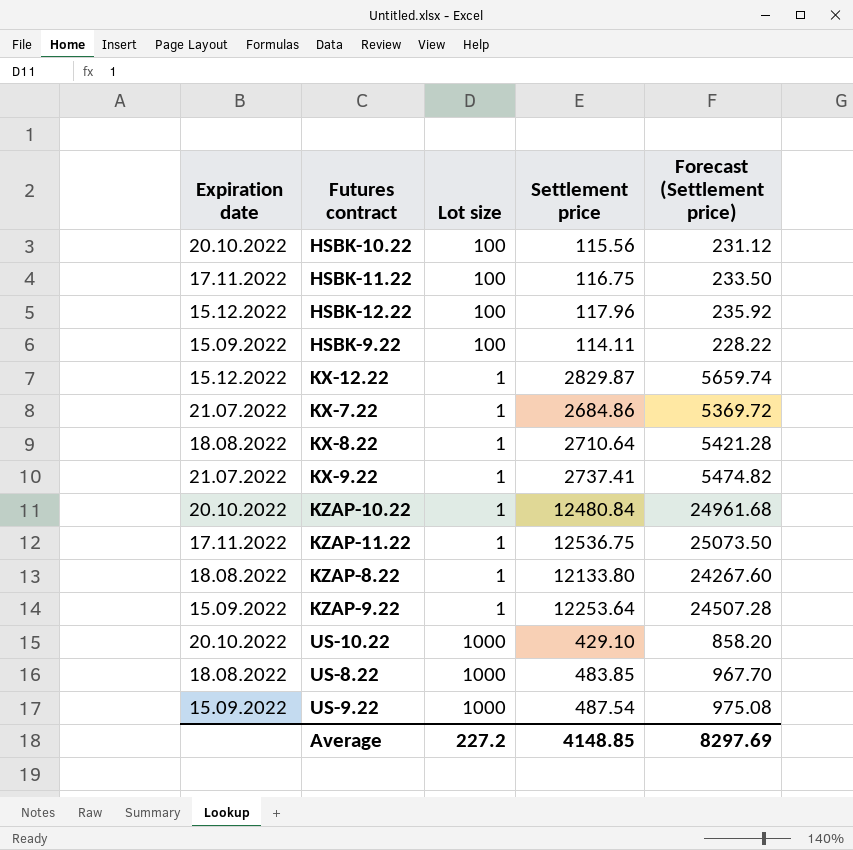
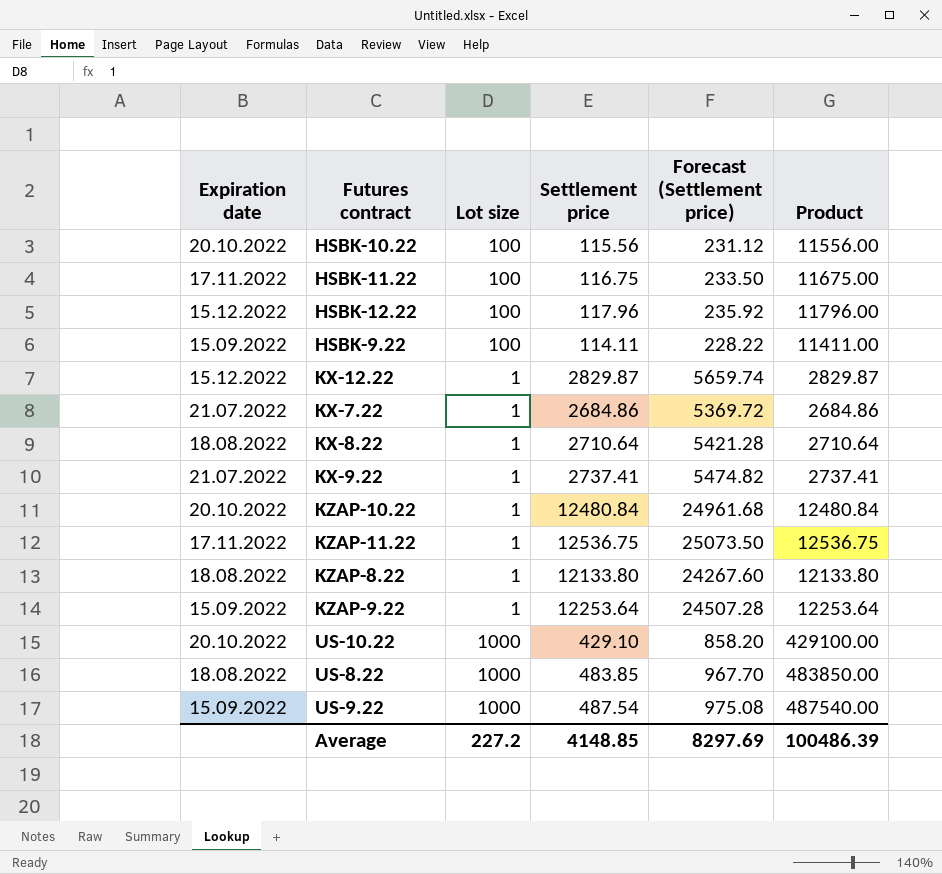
column Product | formula: none -> [Lot size] * [Settlement price]

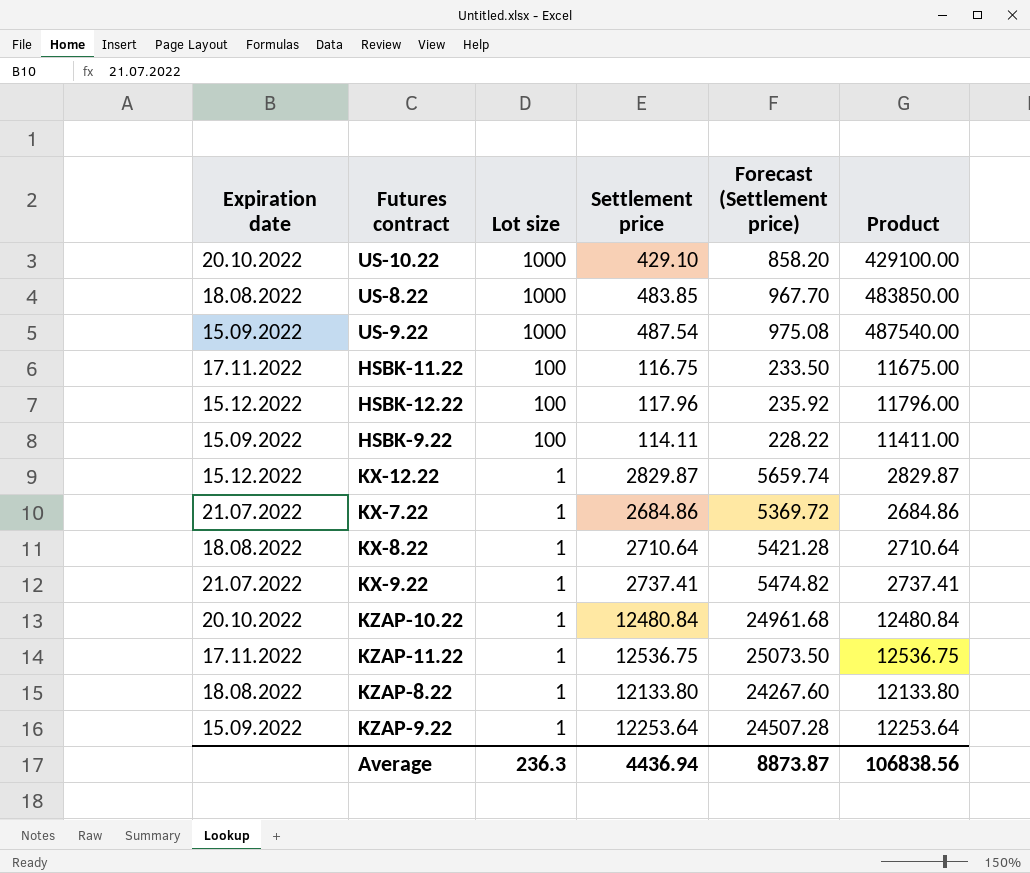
row order: none -> Lot size descending
row HSBK-10.22: 20.10.2022 | 100 | 115.56 | 231.12 | 11556.00 -> none
Average | Lot size: 227.2 -> 236.3
Average | Settlement price: 4148.85 -> 4436.94
Average | Forecast (Settlement price): 8297.69 -> 8873.87
Average | Product: 100486.39 -> 106838.56

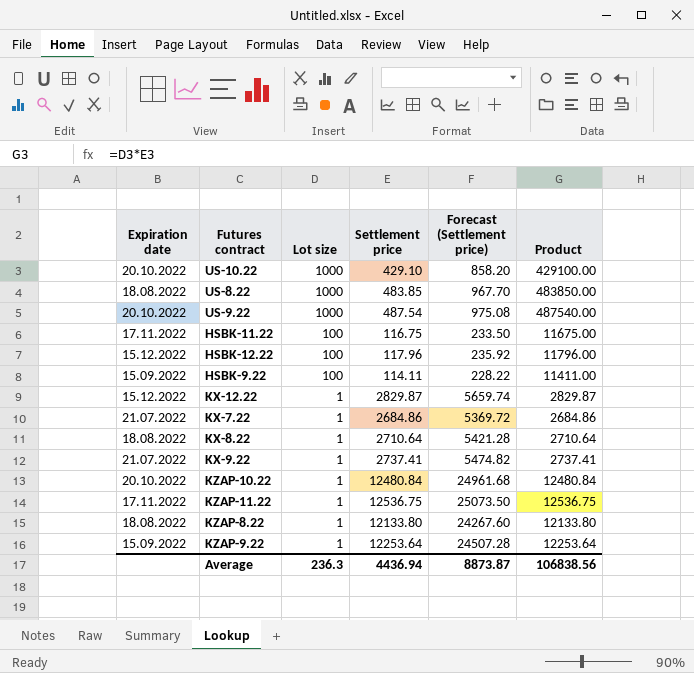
US-9.22 | Expiration date: 15.09.2022 -> 20.10.2022

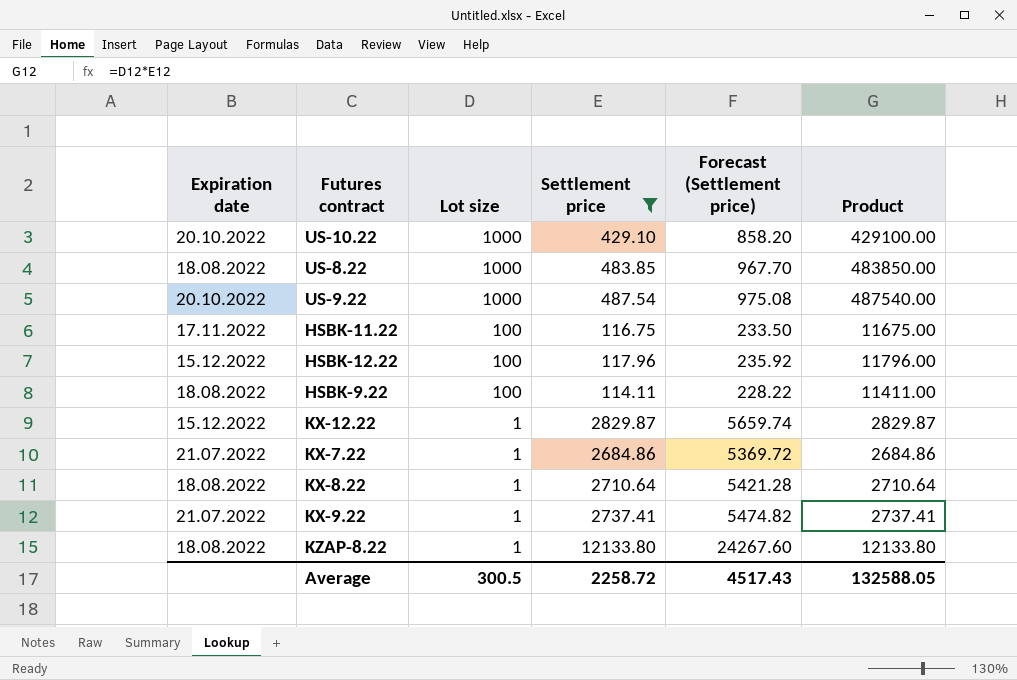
filter: none -> Settlement price <= 12133.80
HSBK-9.22 | Expiration date: 15.09.2022 -> 18.08.2022
Average | Lot size: 236.3 -> 300.5
Average | Settlement price: 4436.94 -> 2258.72
Average | Forecast (Settlement price): 8873.87 -> 4517.43
Average | Product: 106838.56 -> 132588.05

